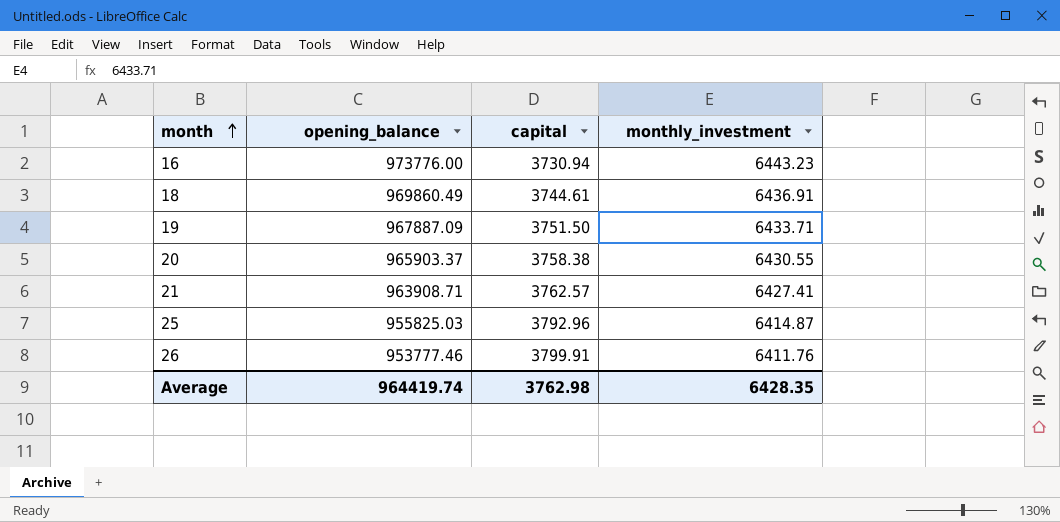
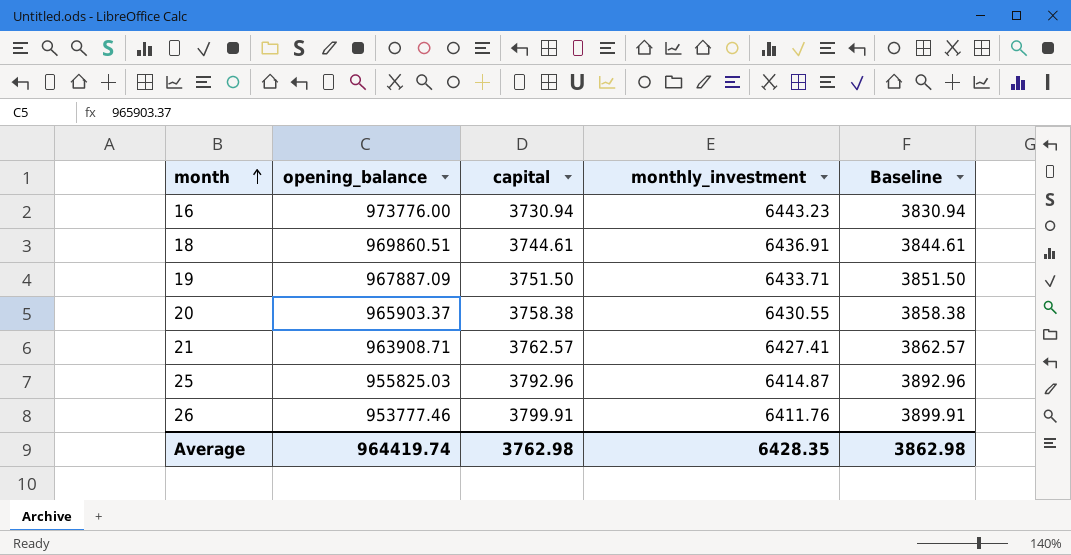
column Baseline | formula: none -> [capital] + 100
18 | opening_balance: 969860.49 -> 969860.51

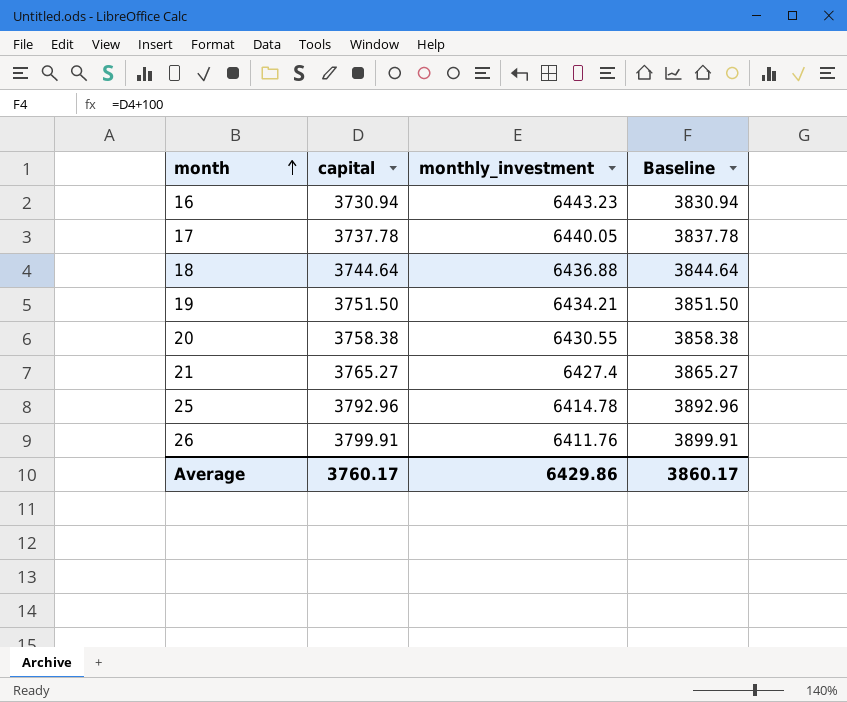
column opening_balance | position: 2 -> none
row 17: none -> 3737.78 | 6440.05 | 3837.78
18 | capital: 3744.61 -> 3744.64
18 | monthly_investment: 6436.91 -> 6436.88
18 | Baseline: 3844.61 -> 3844.64
19 | monthly_investment: 6433.71 -> 6434.21
21 | capital: 3762.57 -> 3765.27
21 | monthly_investment: 6427.41 -> 6427.4
21 | Baseline: 3862.57 -> 3865.27
25 | monthly_investment: 6414.87 -> 6414.78
Average | capital: 3762.98 -> 3760.17
Average | monthly_investment: 6428.35 -> 6429.86
Average | Baseline: 3862.98 -> 3860.17

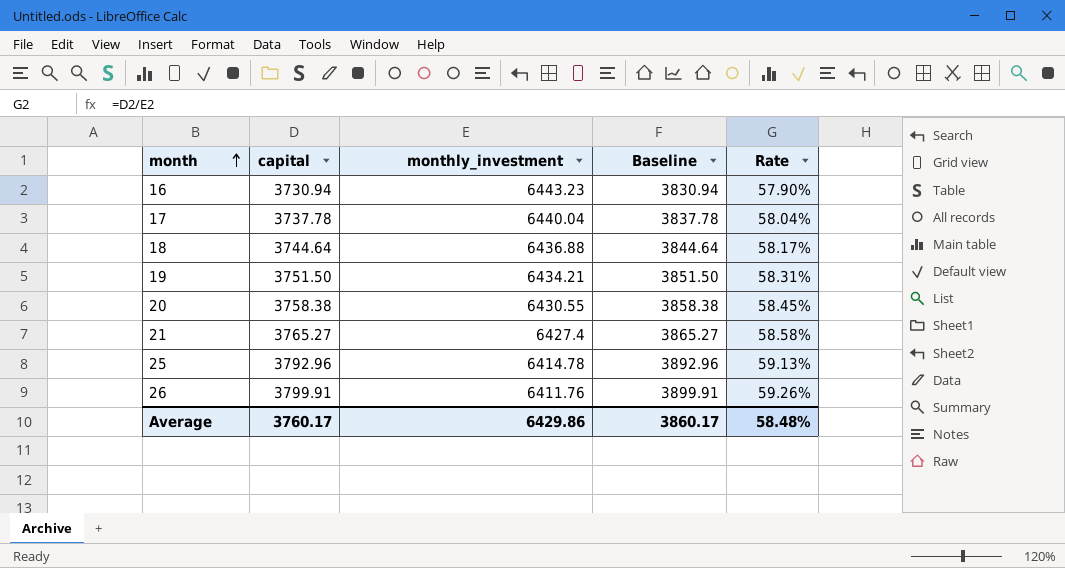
column Rate | formula: none -> [capital] / [monthly_investment]
17 | monthly_investment: 6440.05 -> 6440.04

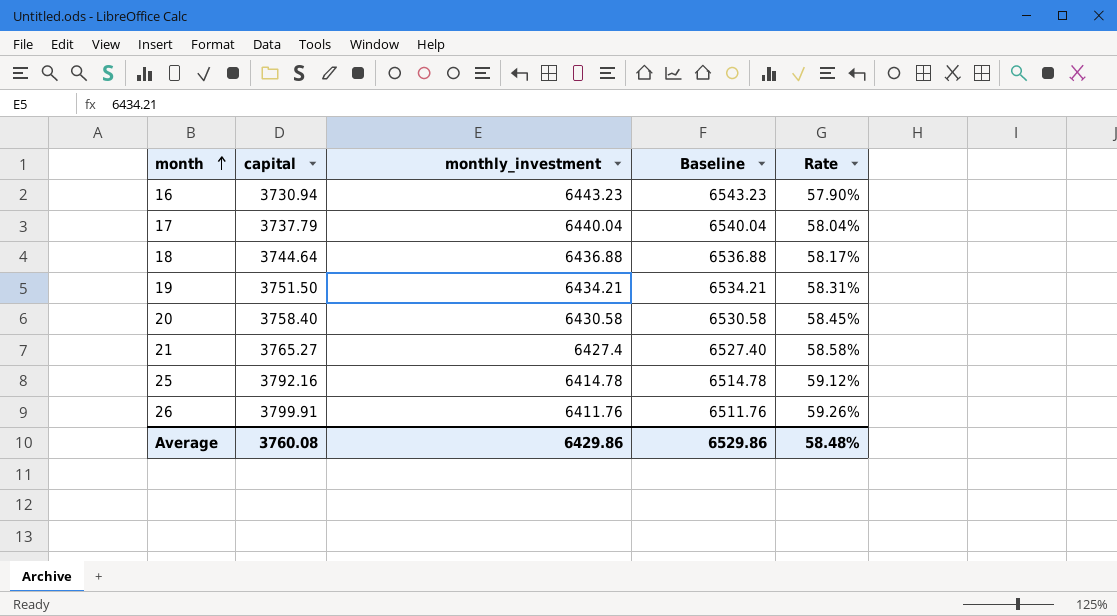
column Baseline | formula: [capital] + 100 -> [monthly_investment] + 100
17 | capital: 3737.78 -> 3737.79
20 | capital: 3758.38 -> 3758.40
20 | monthly_investment: 6430.55 -> 6430.58
25 | capital: 3792.96 -> 3792.16
25 | Rate: 59.13% -> 59.12%
Average | capital: 3760.17 -> 3760.08
Average | Baseline: 3860.17 -> 6529.86

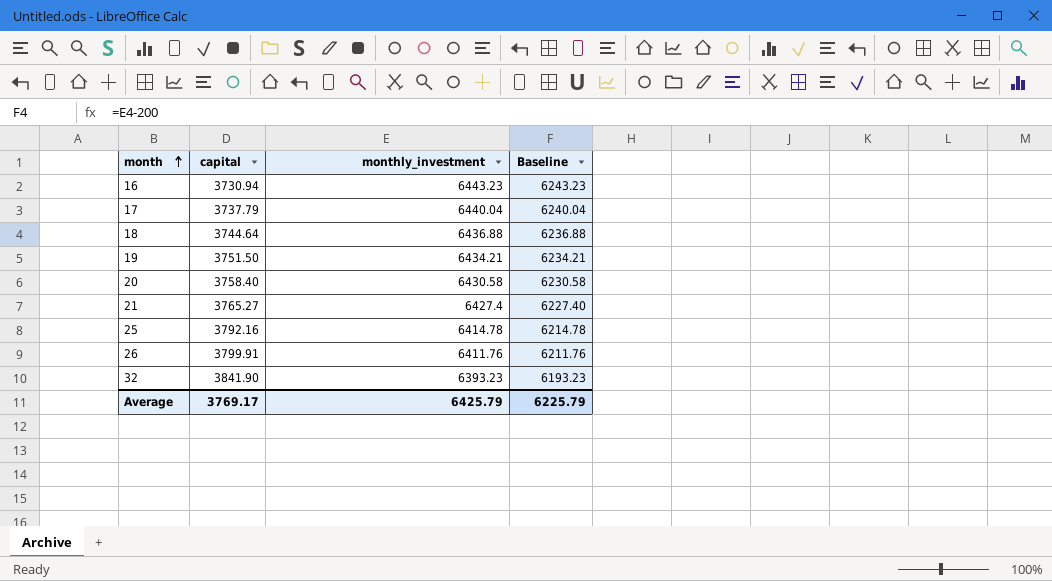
column Rate | formula: [capital] / [monthly_investment] -> none
column Baseline | formula: [monthly_investment] + 100 -> [monthly_investment] - 200
row 32: none -> 3841.90 | 6393.23 | 6193.23
Average | capital: 3760.08 -> 3769.17
Average | monthly_investment: 6429.86 -> 6425.79
Average | Baseline: 6529.86 -> 6225.79

